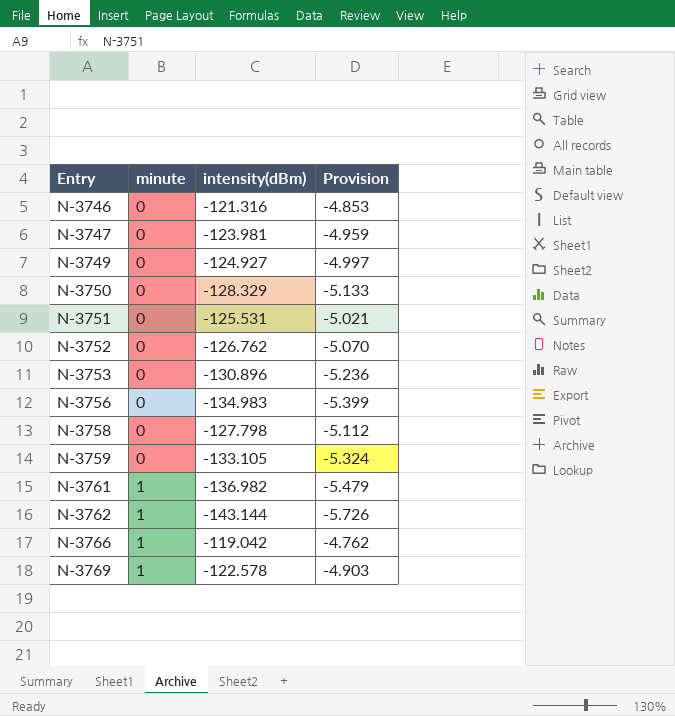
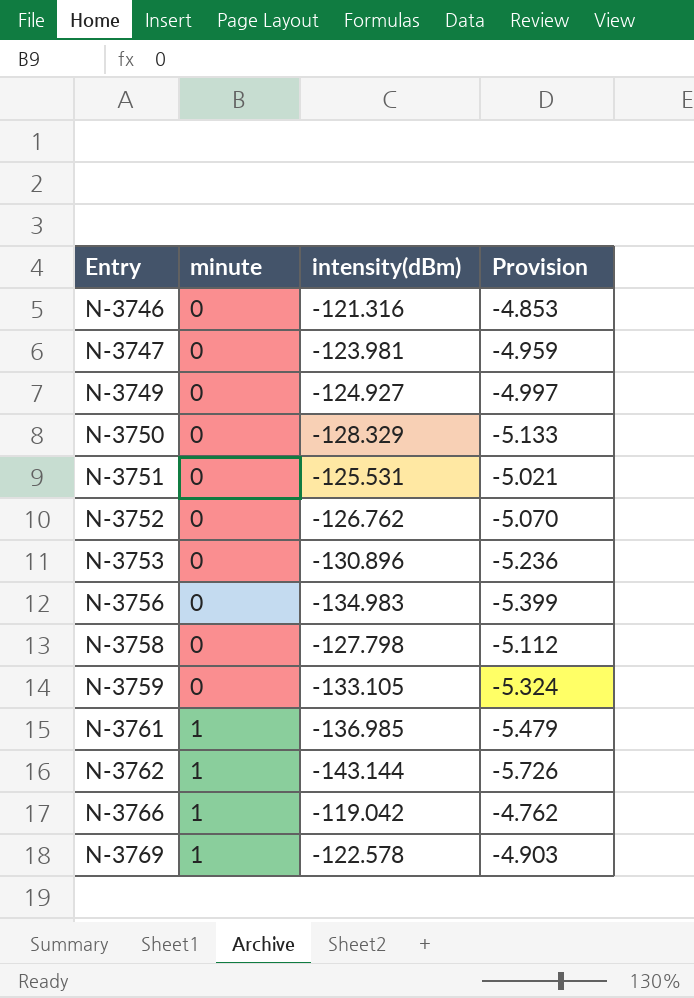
N-3761 | intensity(dBm): -136.982 -> -136.985

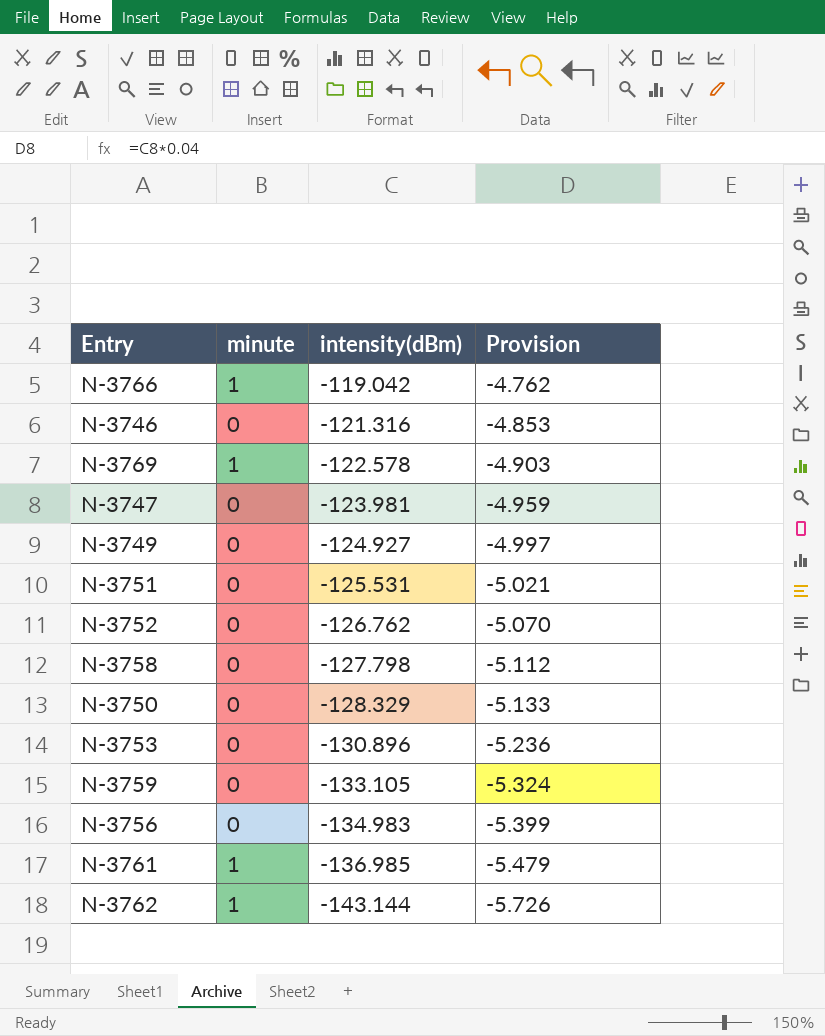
row order: Entry ascending -> intensity(dBm) descending

